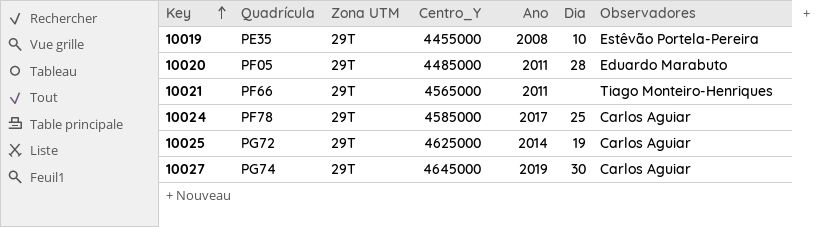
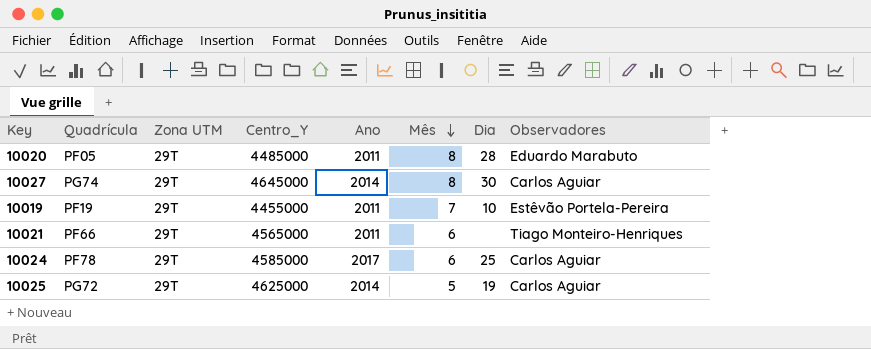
row order: Key ascending -> Mês descending
column Mês | position: none -> 6
10027 | Ano: 2019 -> 2014
10019 | Quadrícula: PE35 -> PF19
10019 | Ano: 2008 -> 2011

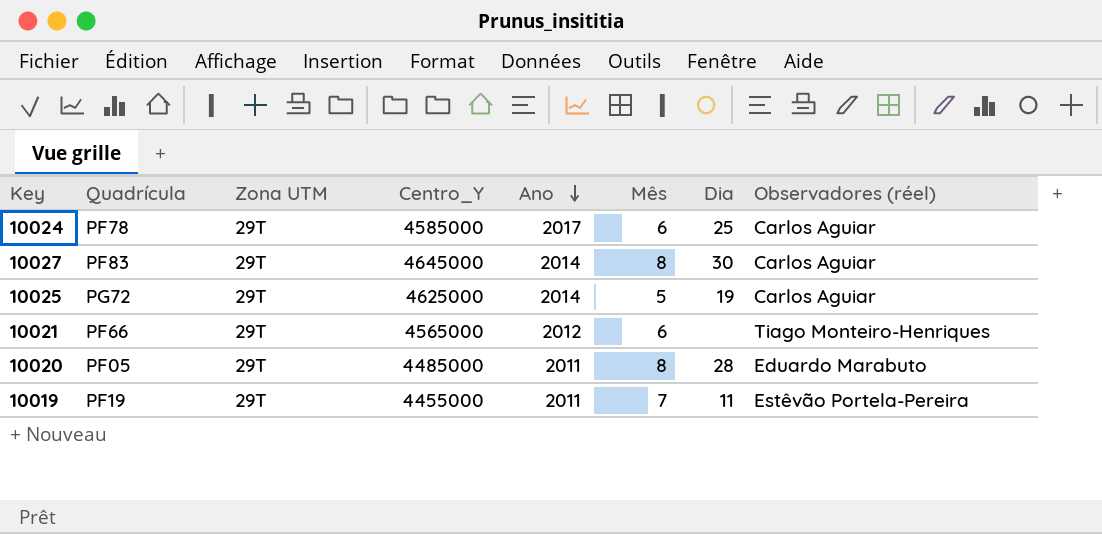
row order: Mês descending -> Ano descending
column name: Observadores -> Observadores (réel)
10027 | Quadrícula: PG74 -> PF83
10021 | Ano: 2011 -> 2012
10019 | Dia: 10 -> 11

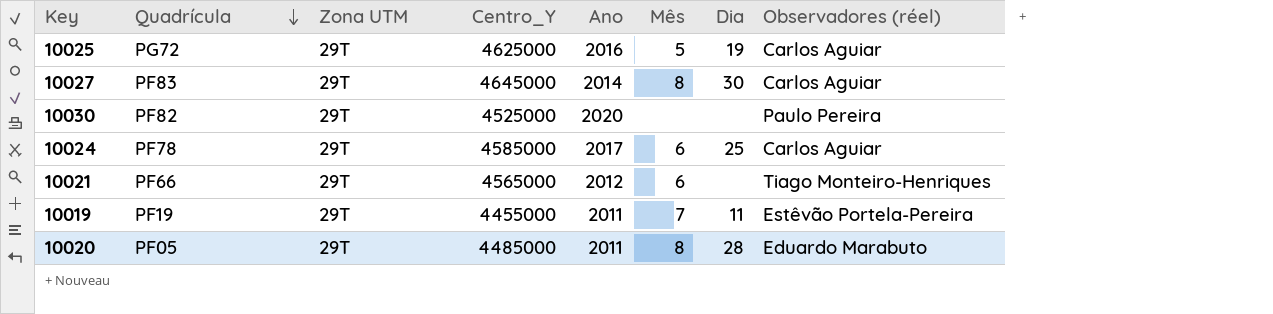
row order: Ano descending -> Quadrícula descending
10025 | Ano: 2014 -> 2016
row 10030: none -> PF82 | 29T | 4525000 | 2020 | none | none | Paulo Pereira

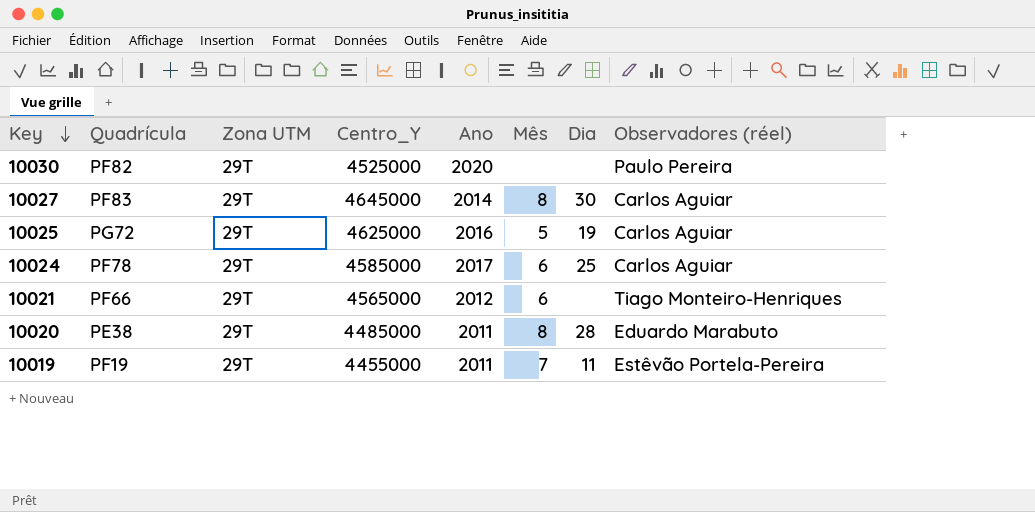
row order: Quadrícula descending -> Key descending
10020 | Quadrícula: PF05 -> PE38

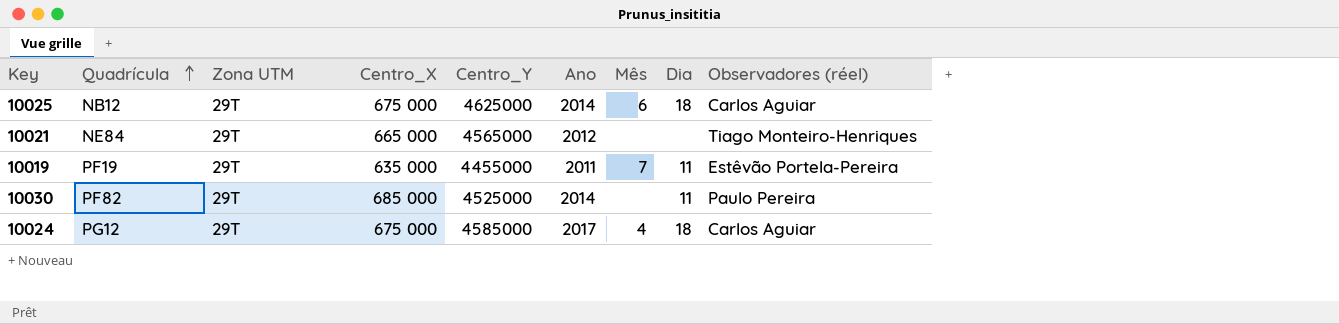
row order: Key descending -> Quadrícula ascending
column Centro_X | position: none -> 4
row 10027: PF83 | 29T | 4645000 | 2014 | 8 | 30 | Carlos Aguiar -> none
row 10020: PE38 | 29T | 4485000 | 2011 | 8 | 28 | Eduardo Marabuto -> none
10025 | Quadrícula: PG72 -> NB12
10025 | Ano: 2016 -> 2014
10025 | Mês: 5 -> 6
10025 | Dia: 19 -> 18
10021 | Quadrícula: PF66 -> NE84
10021 | Mês: 6 -> none
10030 | Ano: 2020 -> 2014
10030 | Dia: none -> 11
10024 | Quadrícula: PF78 -> PG12
10024 | Mês: 6 -> 4
10024 | Dia: 25 -> 18

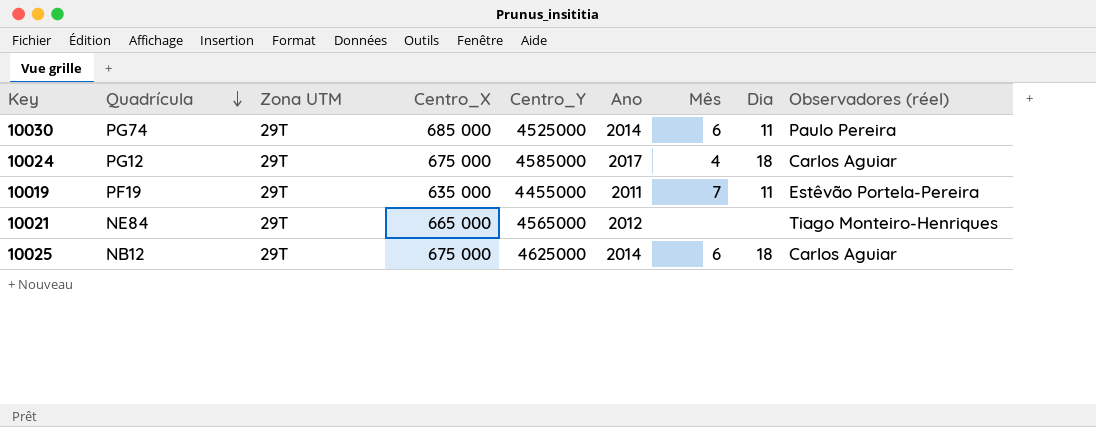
row order: Quadrícula ascending -> Quadrícula descending
10030 | Quadrícula: PF82 -> PG74
10030 | Mês: none -> 6

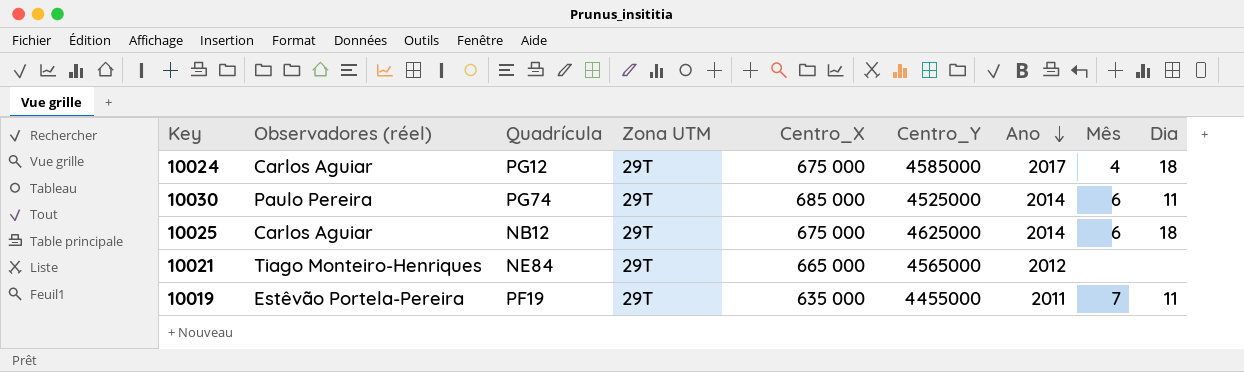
row order: Quadrícula descending -> Ano descending
column Observadores (réel) | position: 9 -> 2

